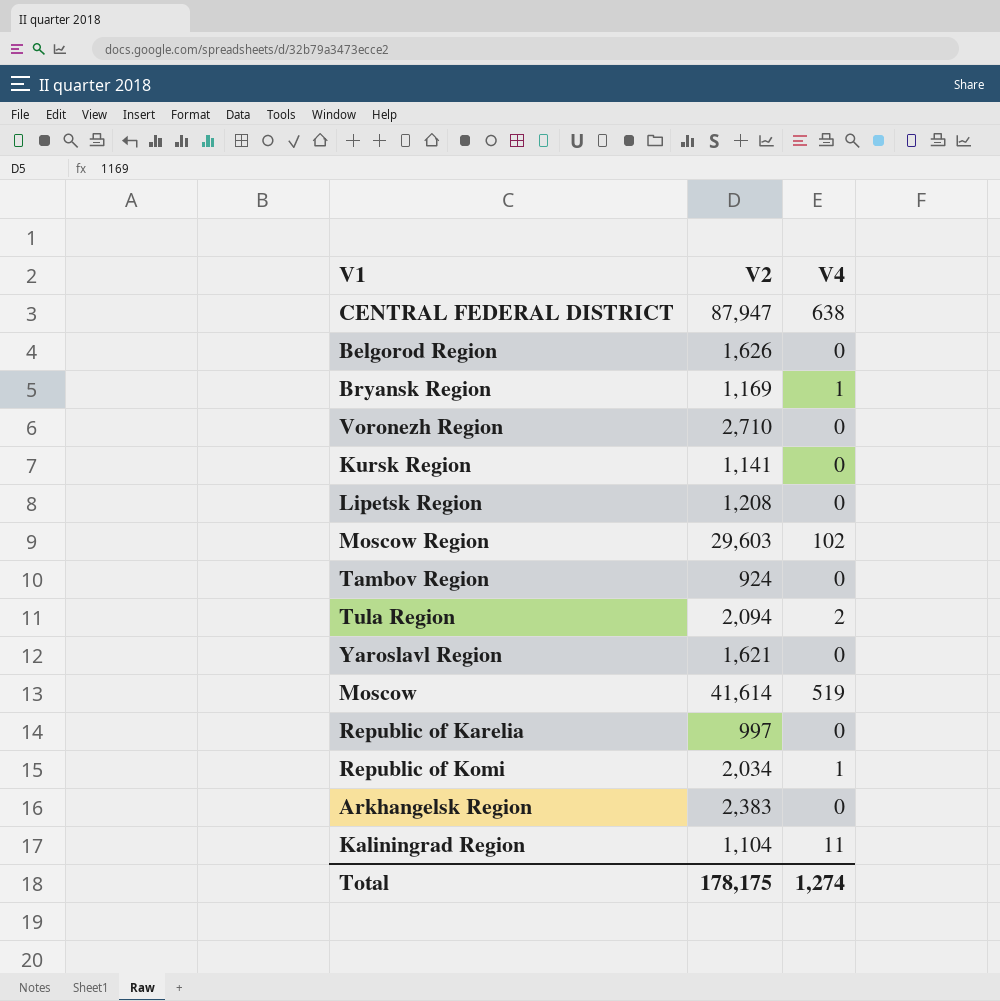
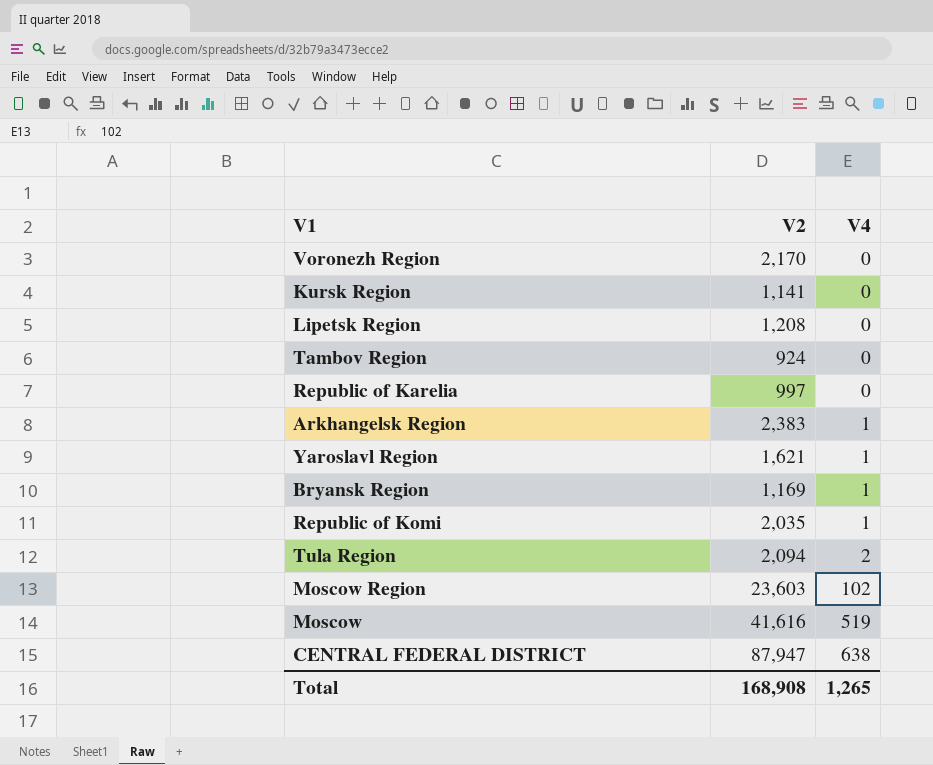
row order: none -> V4 ascending
row Belgorod Region: 1,626 | 0 -> none
row Kaliningrad Region: 1,104 | 11 -> none
Voronezh Region | V2: 2,710 -> 2,170
Arkhangelsk Region | V4: 0 -> 1
Yaroslavl Region | V4: 0 -> 1
Republic of Komi | V2: 2,034 -> 2,035
Moscow Region | V2: 29,603 -> 23,603
Moscow | V2: 41,614 -> 41,616
Total | V2: 178,175 -> 168,908
Total | V4: 1,274 -> 1,265

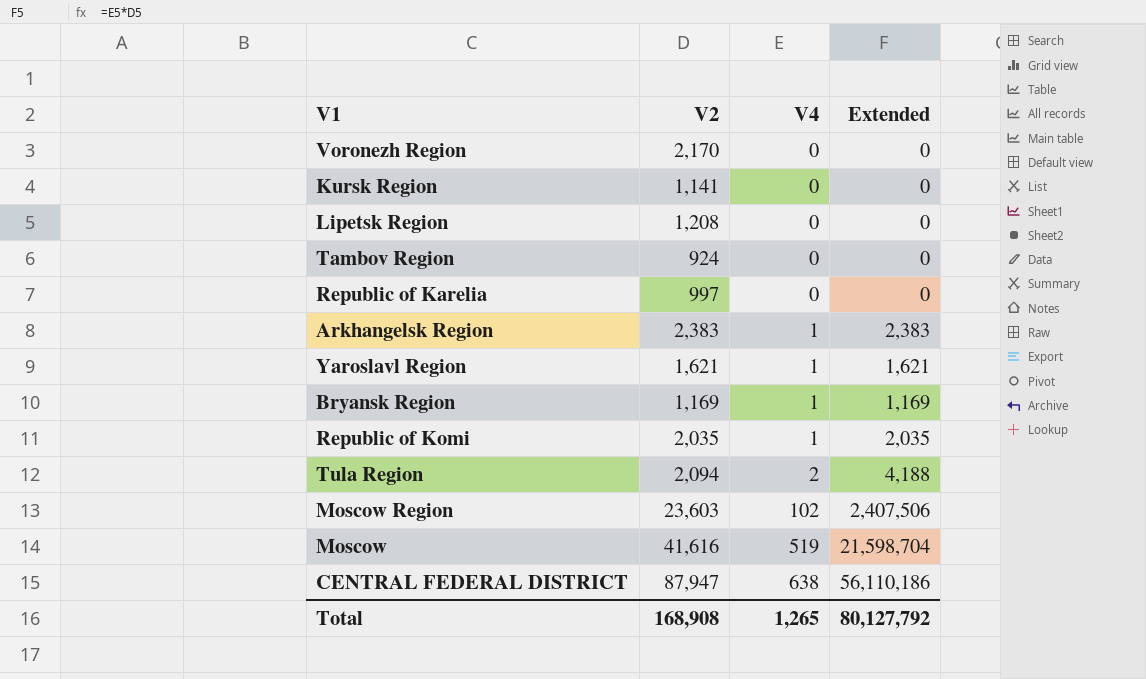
column Extended | formula: none -> [V2] * [V4]

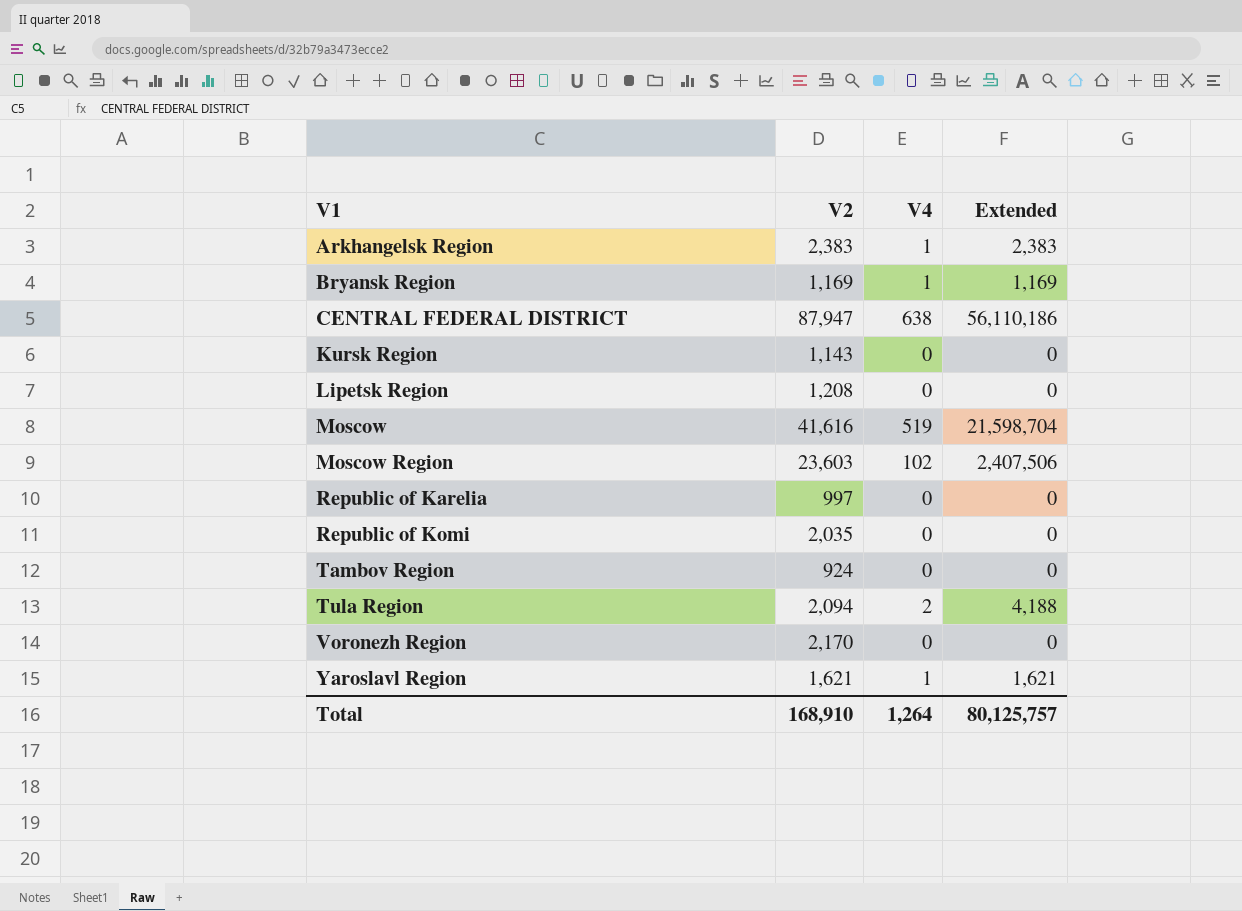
row order: V4 ascending -> V1 ascending
Kursk Region | V2: 1,141 -> 1,143
Republic of Komi | V4: 1 -> 0
Republic of Komi | Extended: 2,035 -> 0
Total | V2: 168,908 -> 168,910
Total | V4: 1,265 -> 1,264
Total | Extended: 80,127,792 -> 80,125,757

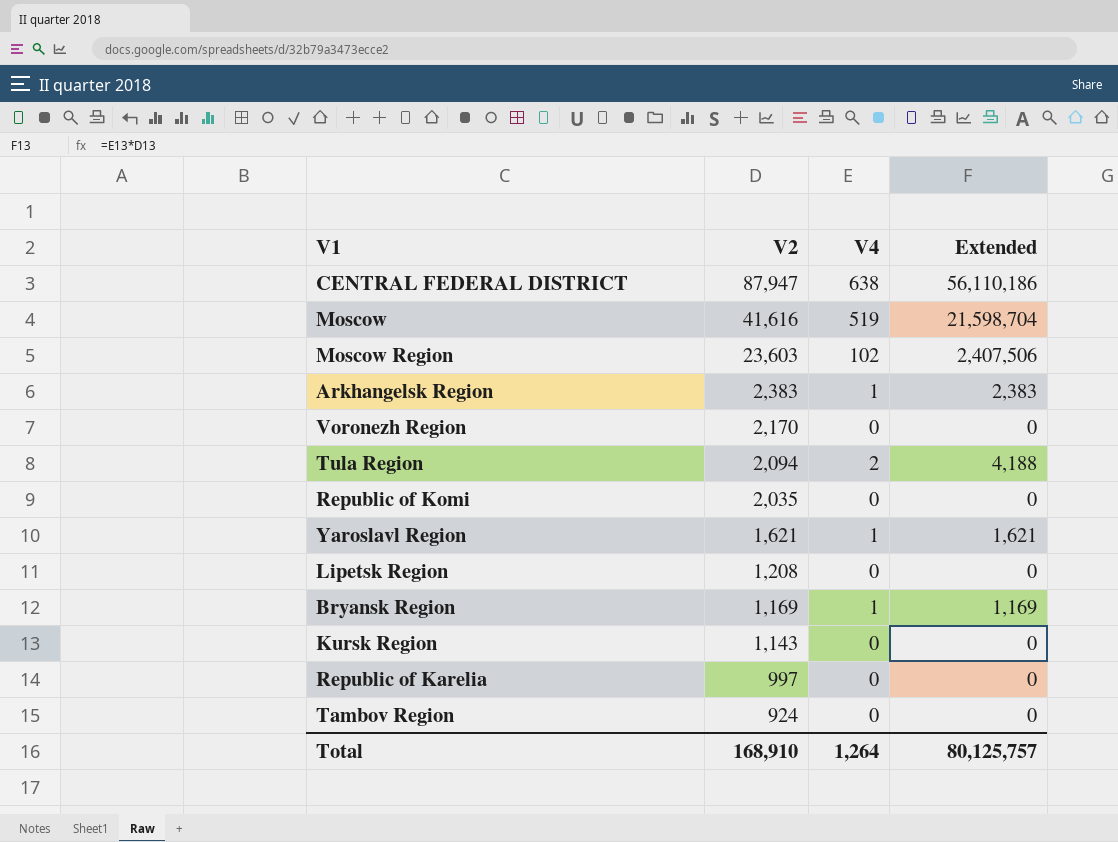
row order: V1 ascending -> V2 descending

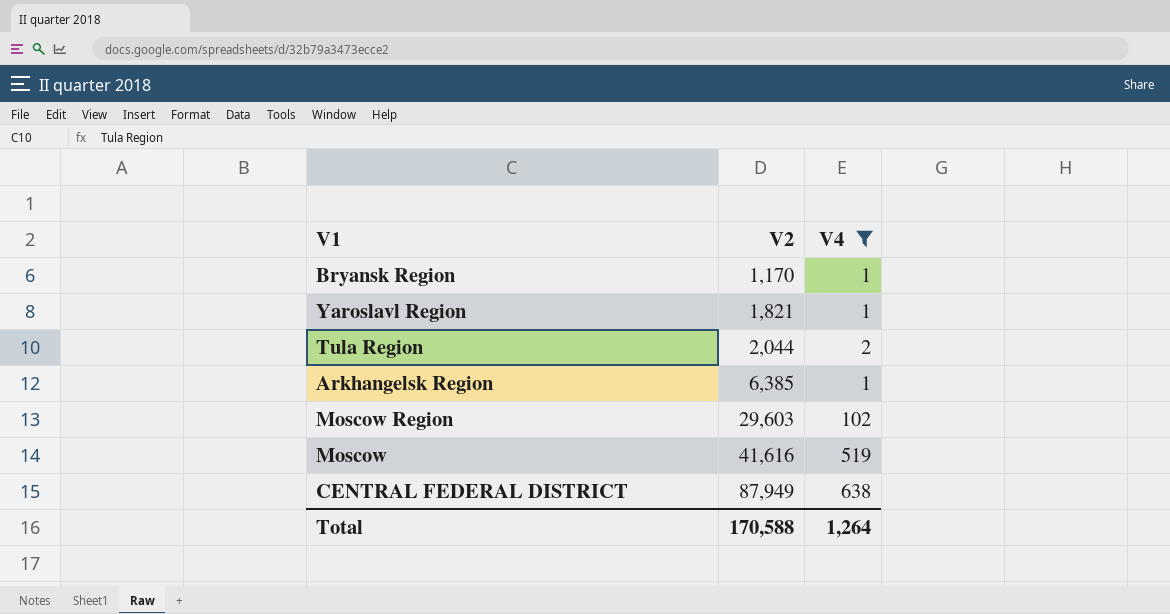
filter: none -> V4 != 0
row order: V2 descending -> V2 ascending
column Extended | formula: [V2] * [V4] -> none
Bryansk Region | V2: 1,169 -> 1,170
Yaroslavl Region | V2: 1,621 -> 1,821
Tula Region | V2: 2,094 -> 2,044
Arkhangelsk Region | V2: 2,383 -> 6,385
Moscow Region | V2: 23,603 -> 29,603
CENTRAL FEDERAL DISTRICT | V2: 87,947 -> 87,949
Total | V2: 168,910 -> 170,588

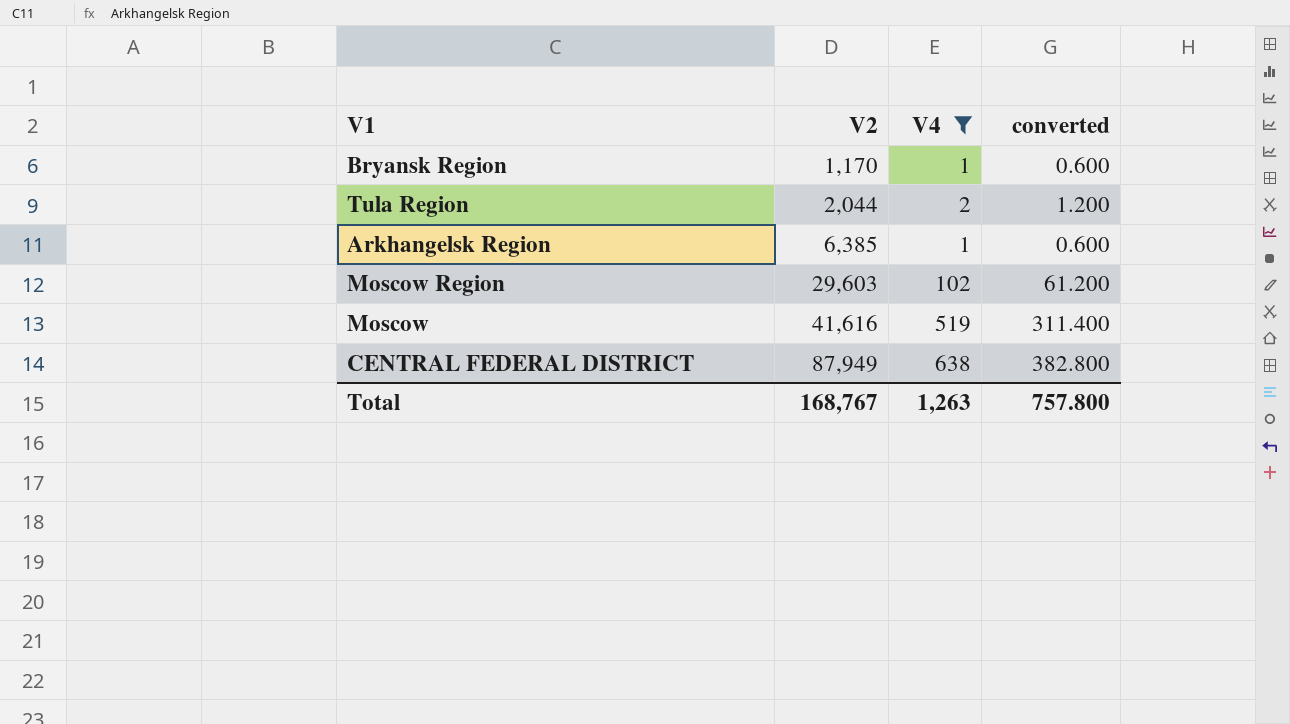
column converted | formula: none -> [V4] * 0.6
row Yaroslavl Region: 1,821 | 1 -> none
Total | V2: 170,588 -> 168,767
Total | V4: 1,264 -> 1,263

